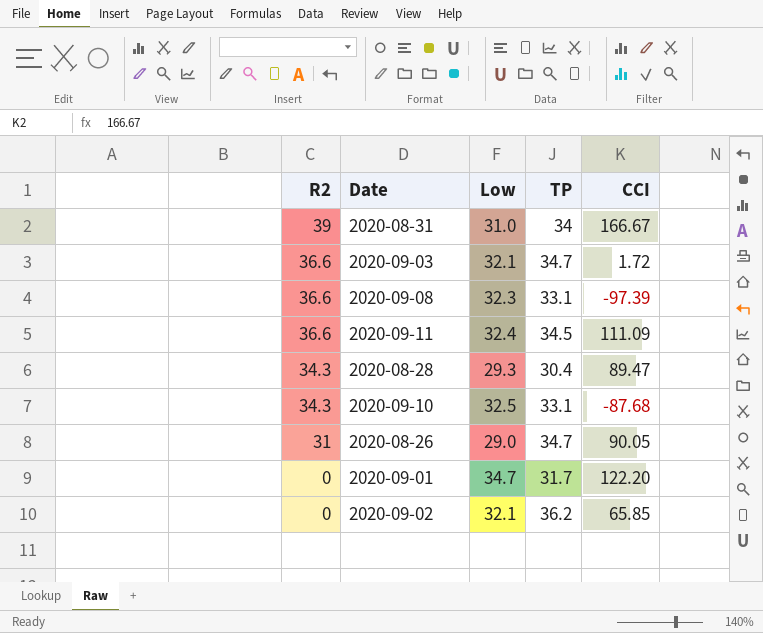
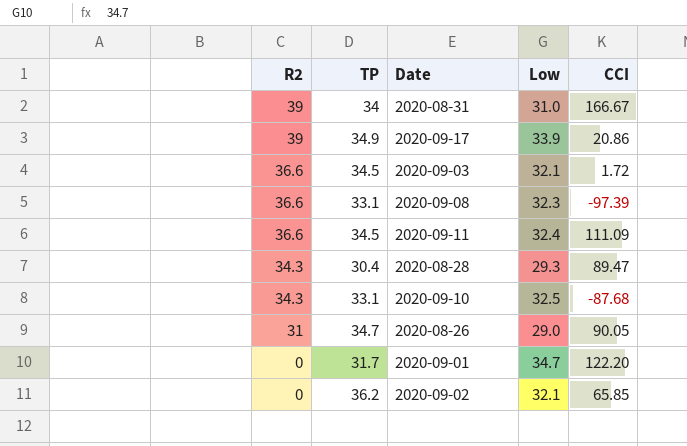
column TP | position: 4 -> 2
row 2020-09-17: none -> 39 | 34.9 | 33.9 | 20.86
2020-09-03 | TP: 34.7 -> 34.5

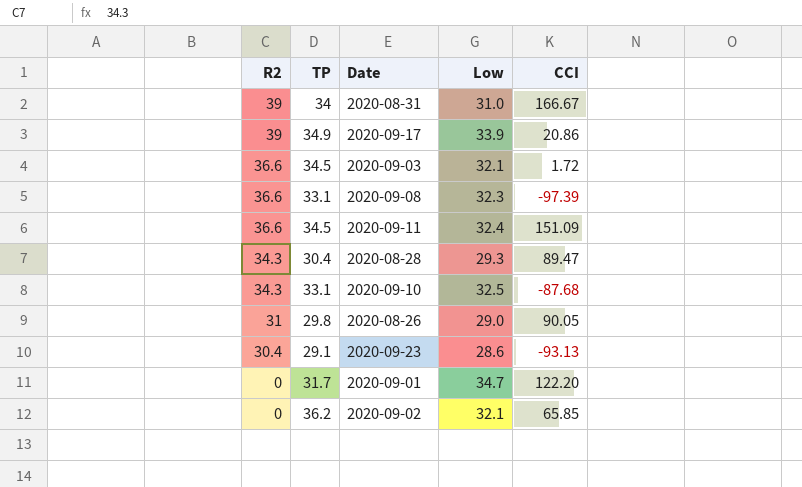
2020-09-11 | CCI: 111.09 -> 151.09
2020-08-26 | TP: 34.7 -> 29.8
row 2020-09-23: none -> 30.4 | 29.1 | 28.6 | -93.13

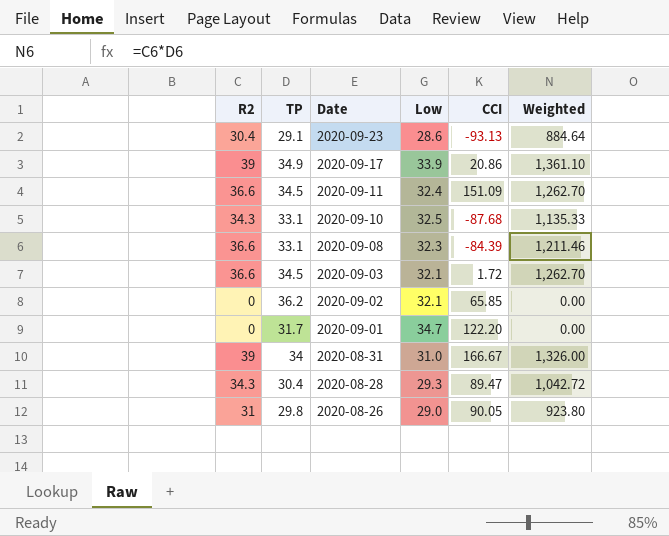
row order: R2 descending -> Date descending
column Weighted | formula: none -> [R2] * [TP]
2020-09-08 | CCI: -97.39 -> -84.39

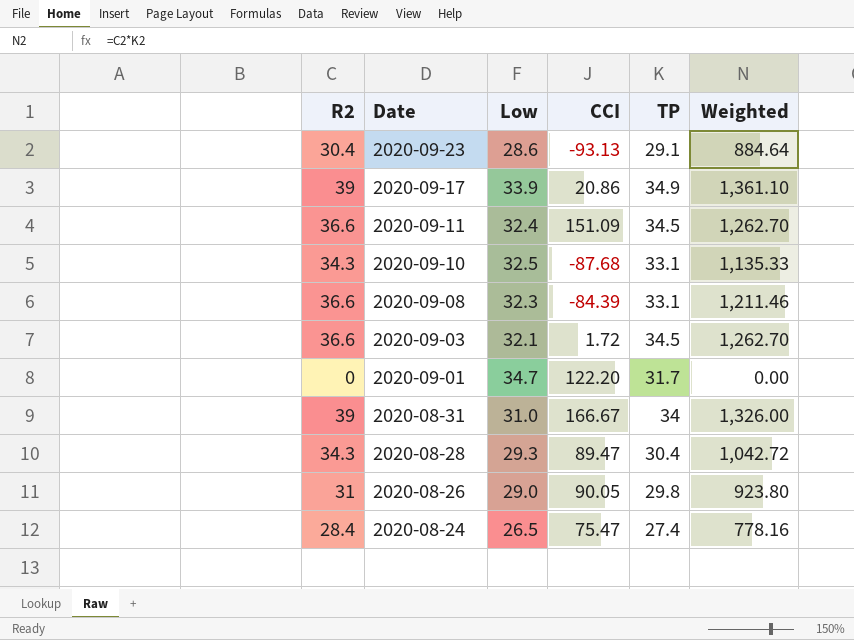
column TP | position: 2 -> 5
row 2020-09-02: 0 | 36.2 | 32.1 | 65.85 | 0.00 -> none
row 2020-08-24: none -> 28.4 | 26.5 | 75.47 | 27.4 | 778.16

